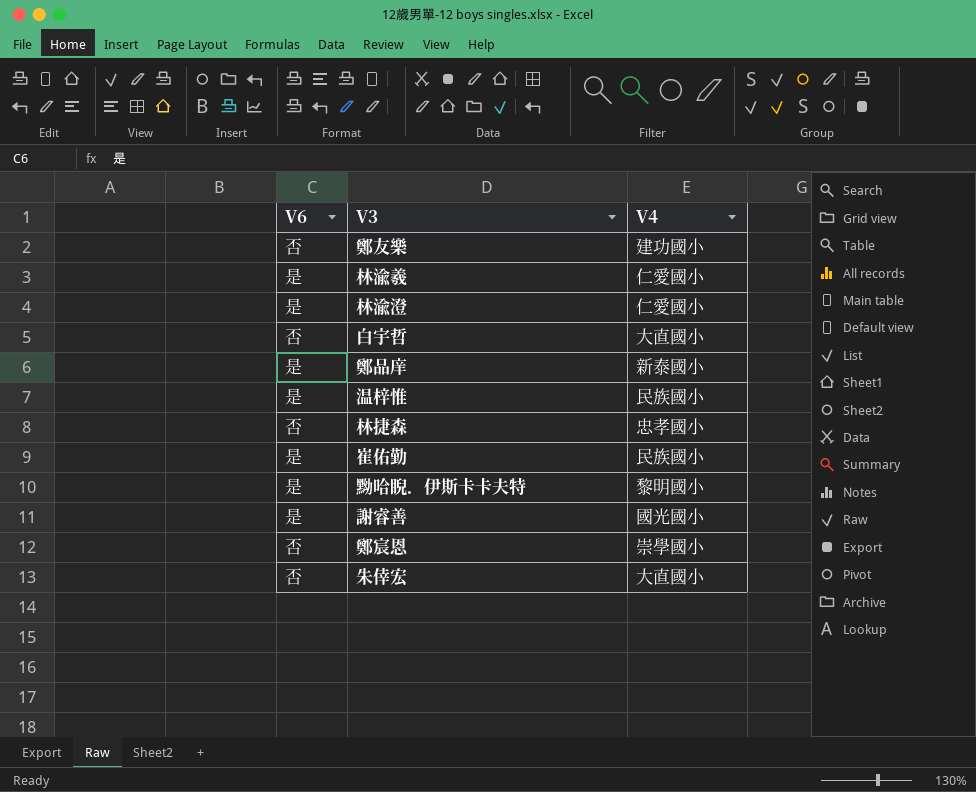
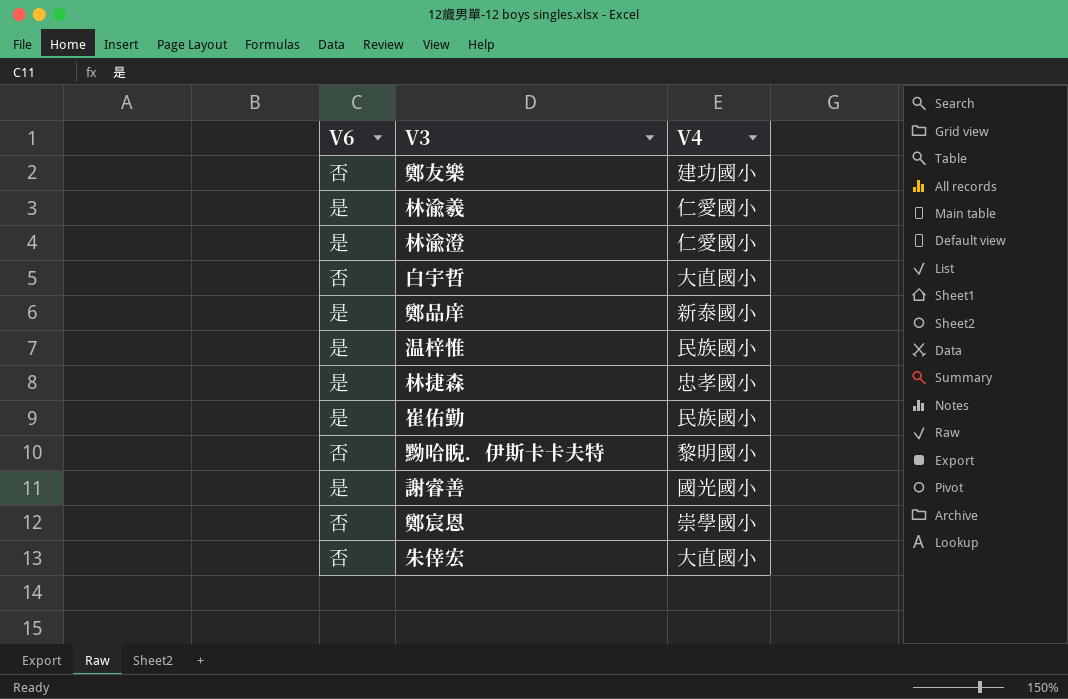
林捷森 | V6: 否 -> 是
黝哈睨．伊斯卡卡夫特 | V6: 是 -> 否

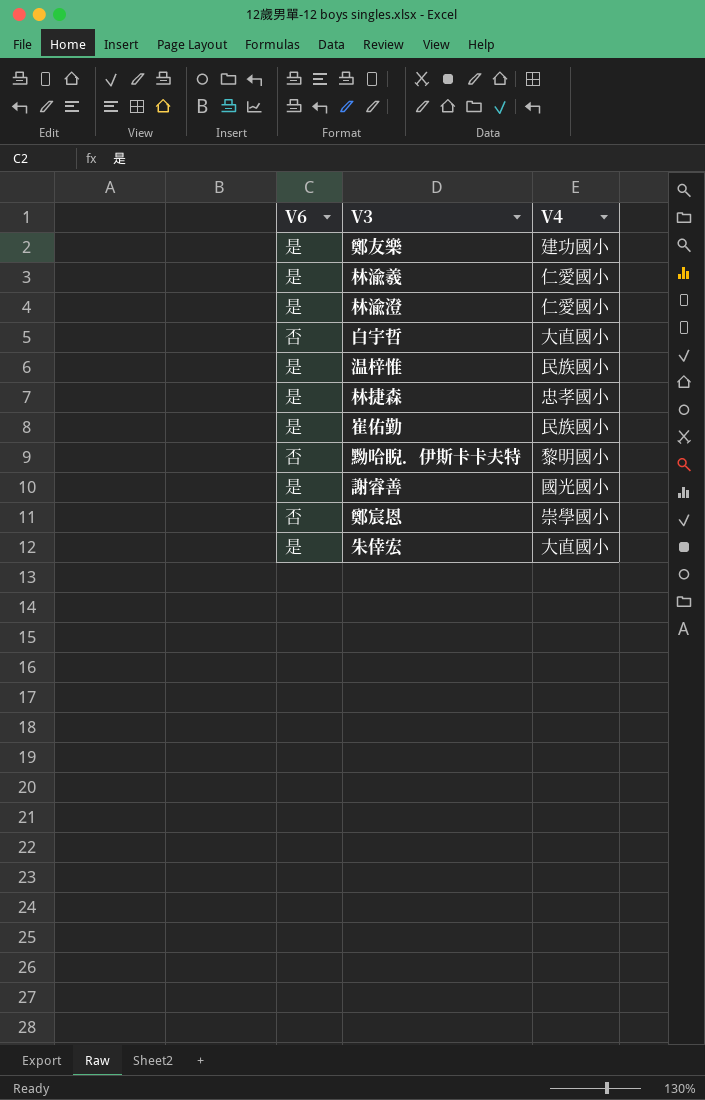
row 鄭品庠: 是 | 新泰國小 -> none
鄭友樂 | V6: 否 -> 是
朱倖宏 | V6: 否 -> 是

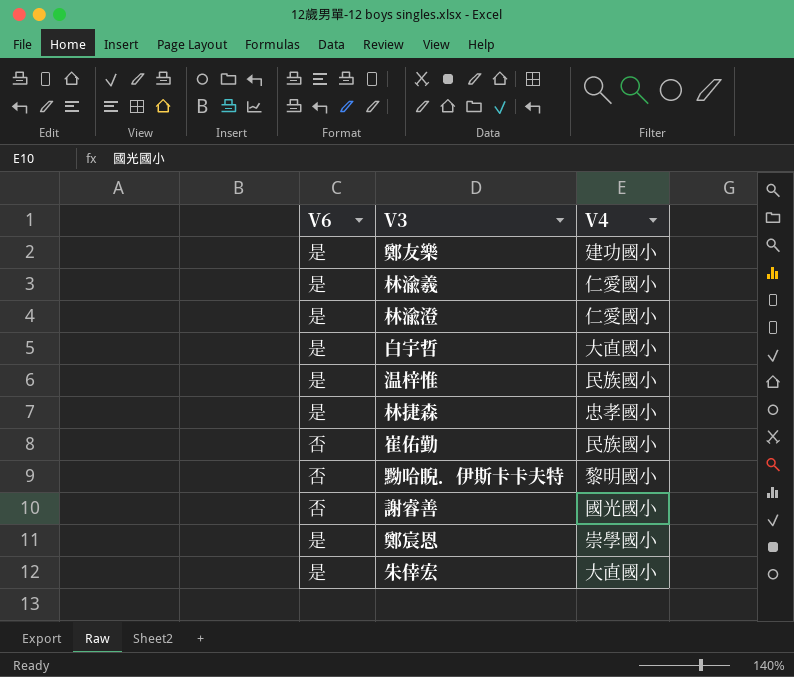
白宇哲 | V6: 否 -> 是
崔佑勤 | V6: 是 -> 否
謝睿善 | V6: 是 -> 否
鄭宸恩 | V6: 否 -> 是

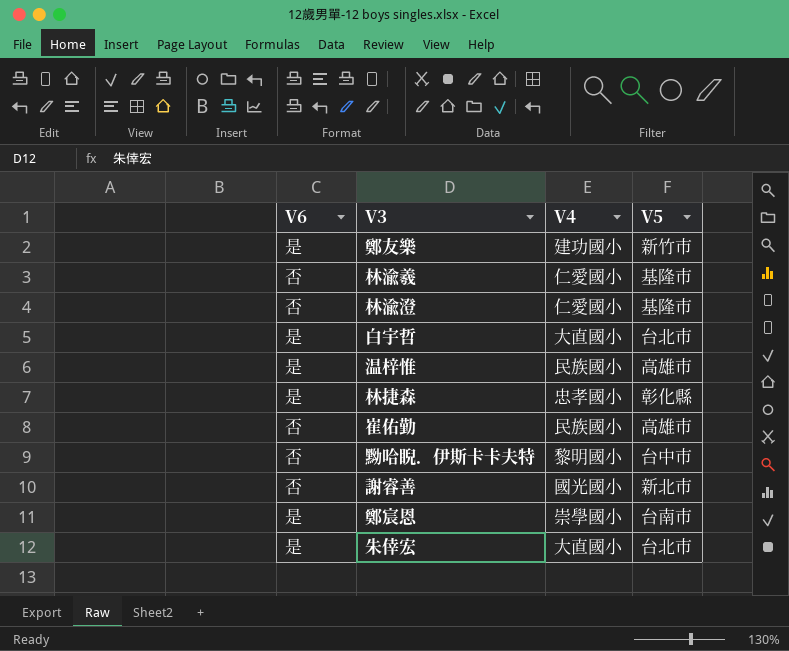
column V5 | position: none -> 4
林渝羲 | V6: 是 -> 否
林渝澄 | V6: 是 -> 否

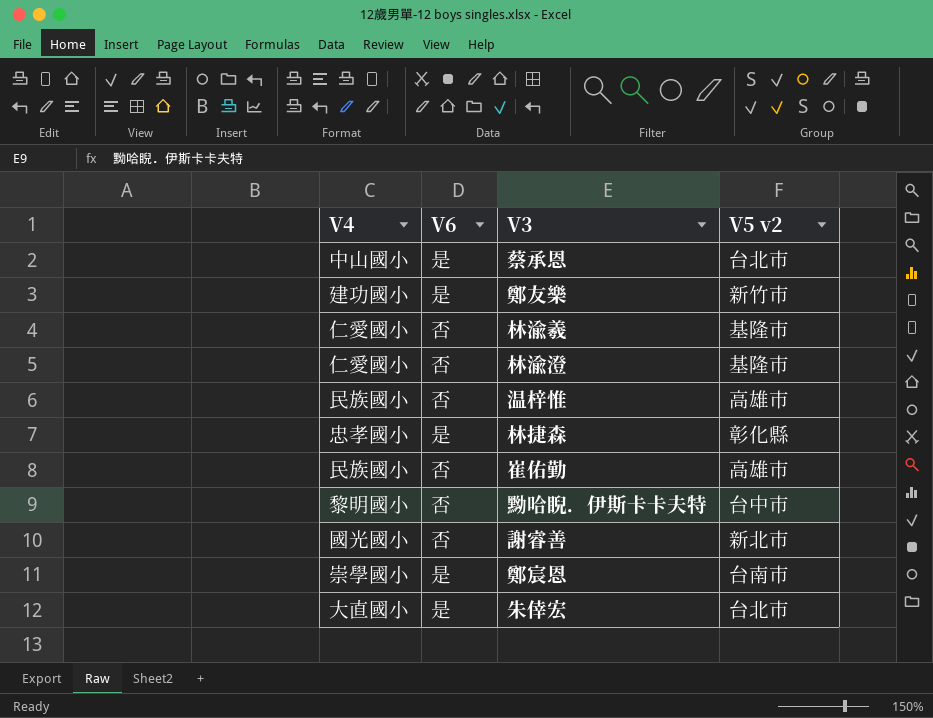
column V4 | position: 3 -> 1
column name: V5 -> V5 v2
row 白宇哲: 是 | 大直國小 | 台北市 -> none
row 蔡承恩: none -> 中山國小 | 是 | 台北市
温梓惟 | V6: 是 -> 否

